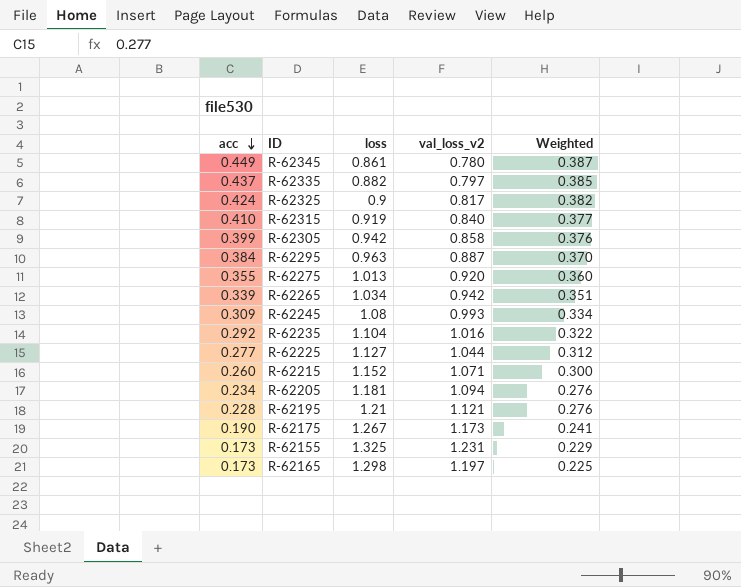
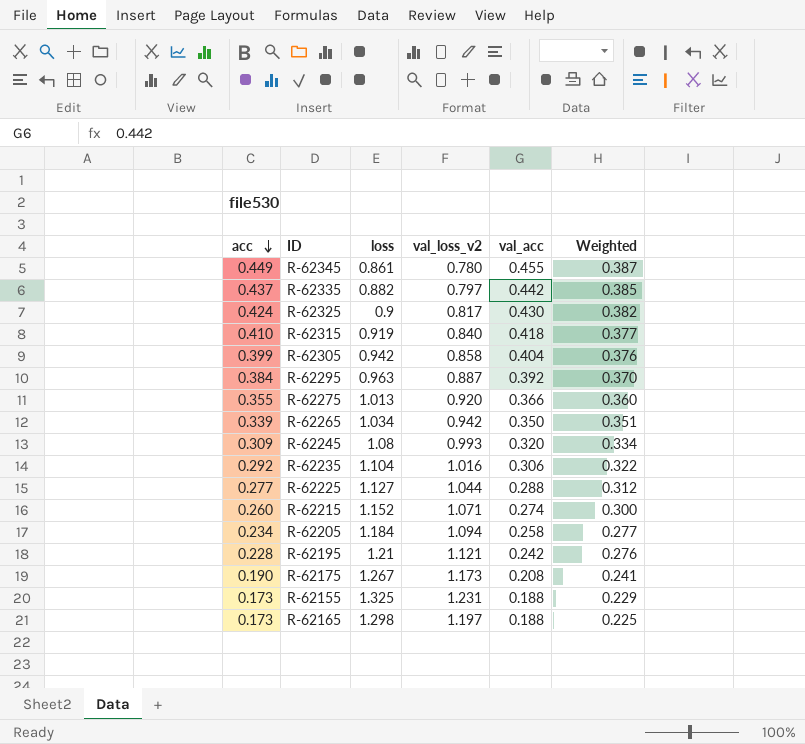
column val_acc | position: none -> 5
R-62205 | loss: 1.181 -> 1.184
R-62205 | Weighted: 0.276 -> 0.277

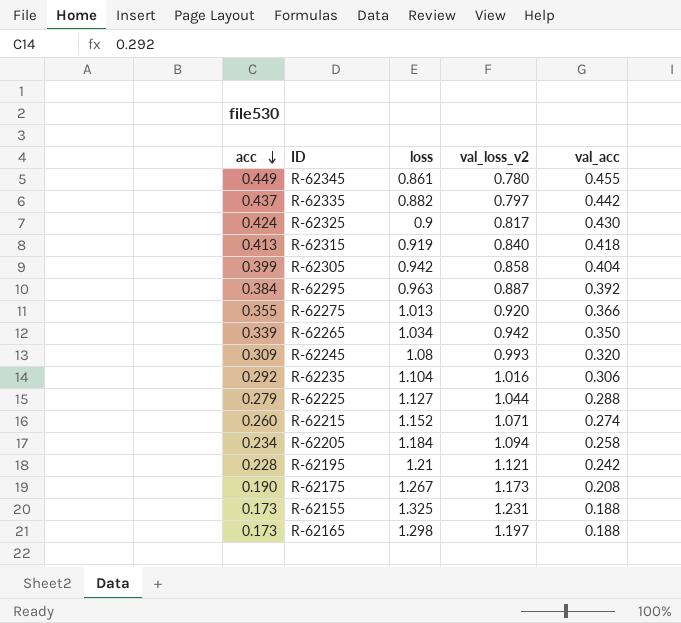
column Weighted | formula: [acc] * [loss] -> none
R-62315 | acc: 0.410 -> 0.413
R-62225 | acc: 0.277 -> 0.279

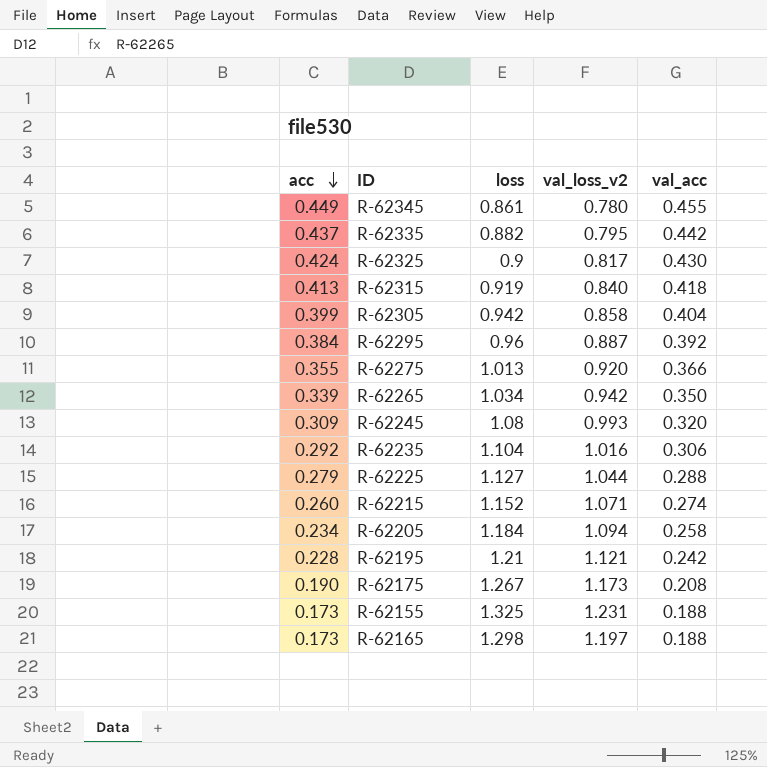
R-62335 | val_loss_v2: 0.797 -> 0.795
R-62295 | loss: 0.963 -> 0.96

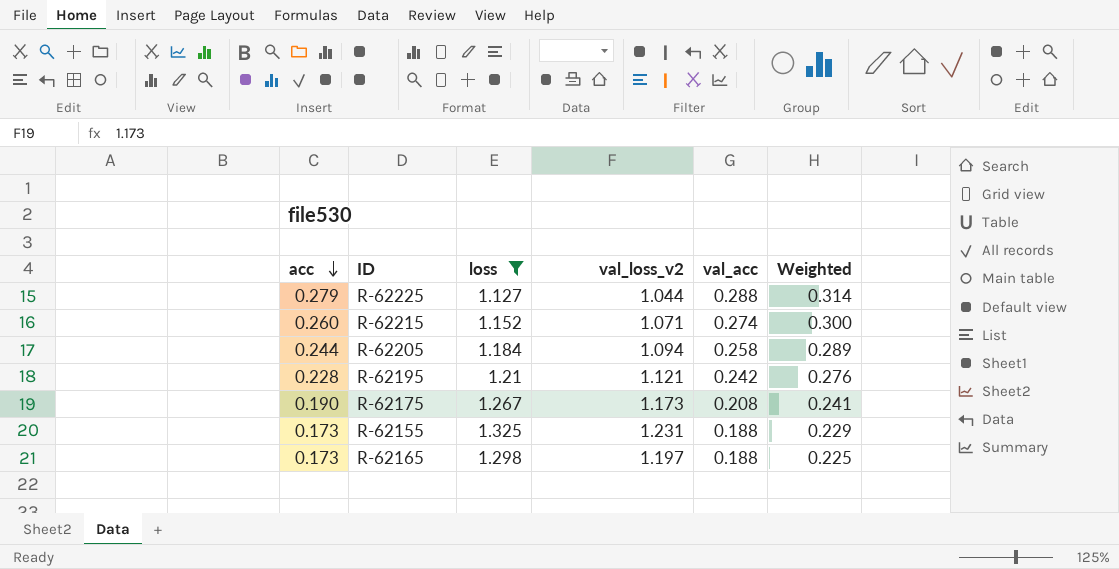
filter: none -> loss >= 1.127
column Weighted | formula: none -> [acc] * [loss]
R-62205 | acc: 0.234 -> 0.244

